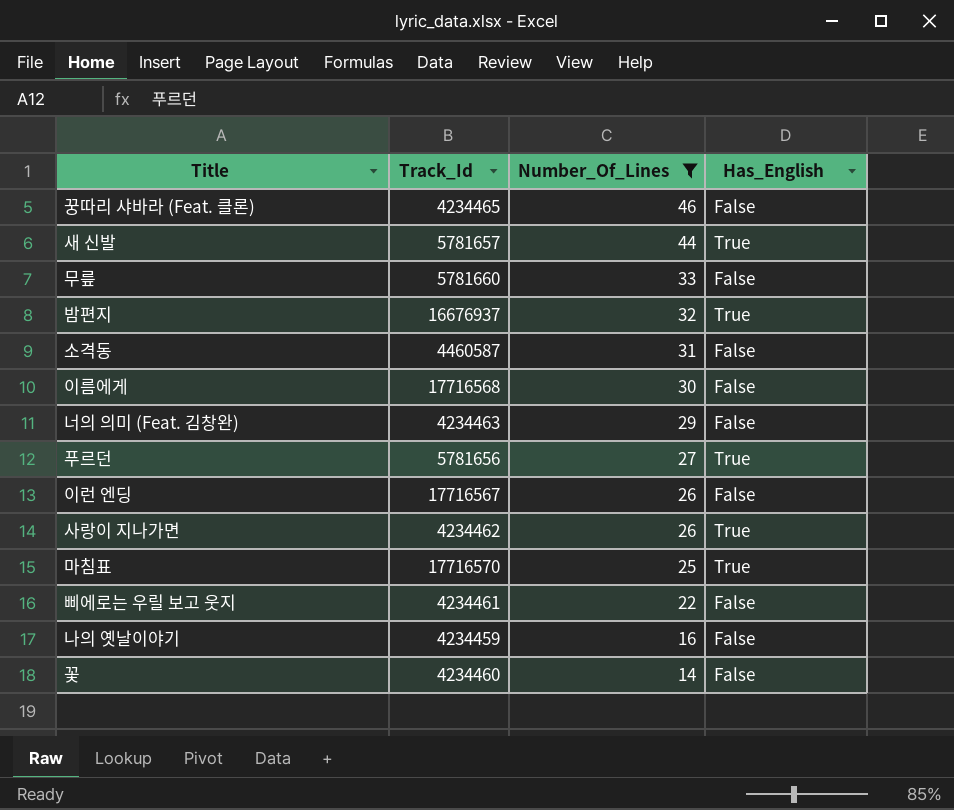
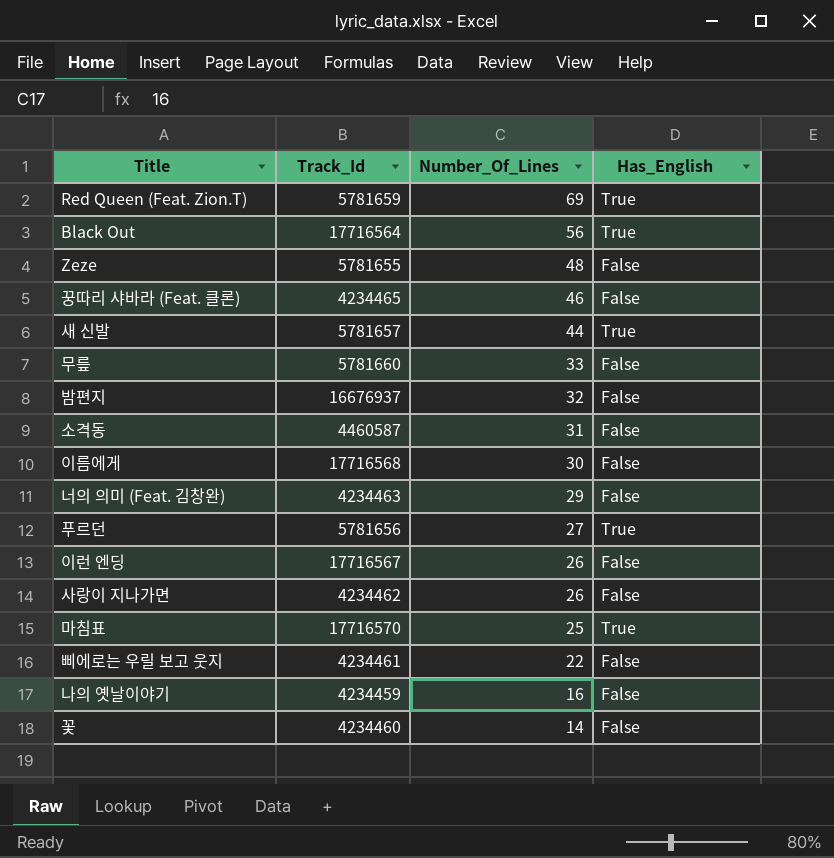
filter: Number_Of_Lines <= 46 -> none
밤편지 | Has_English: True -> False
사랑이 지나가면 | Has_English: True -> False

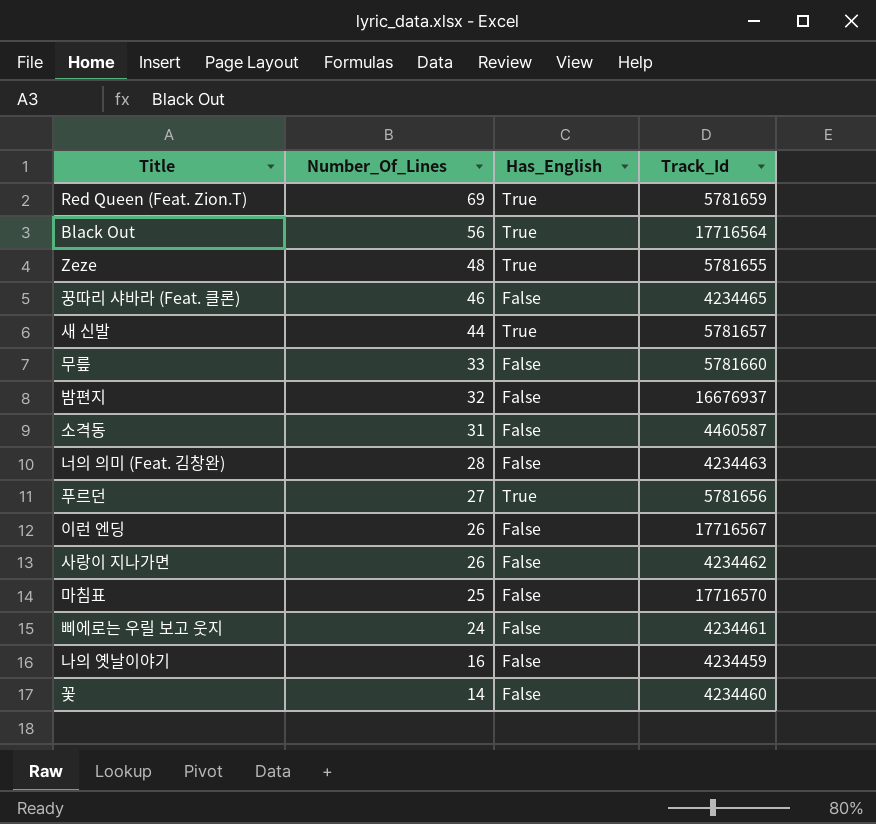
column Track_Id | position: 2 -> 4
row 이름에게: 17716568 | 30 | False -> none
Zeze | Has_English: False -> True
너의 의미 (Feat. 김창완) | Number_Of_Lines: 29 -> 28
마침표 | Has_English: True -> False
삐에로는 우릴 보고 웃지 | Number_Of_Lines: 22 -> 24

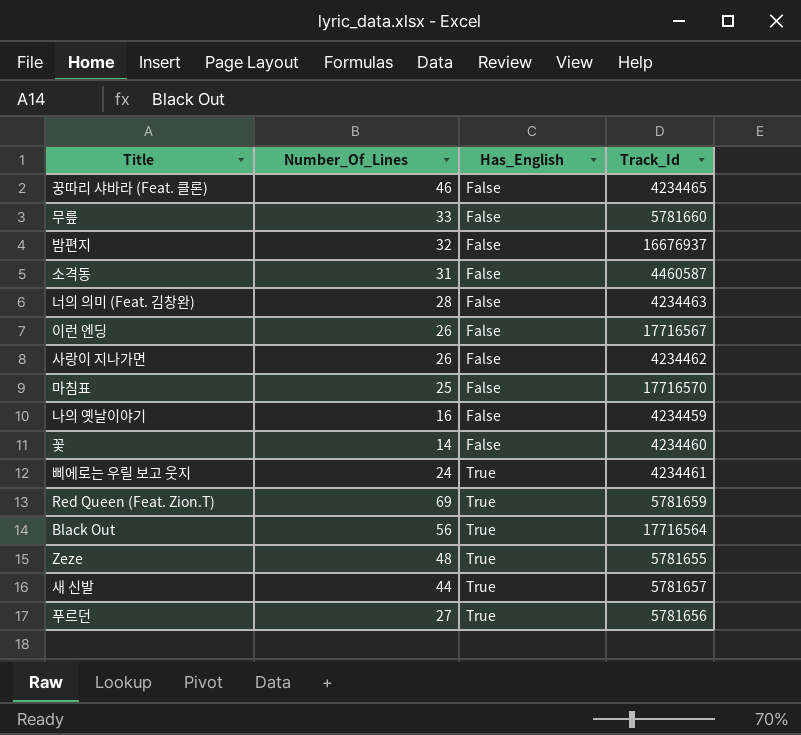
row order: Number_Of_Lines descending -> Has_English ascending
삐에로는 우릴 보고 웃지 | Has_English: False -> True

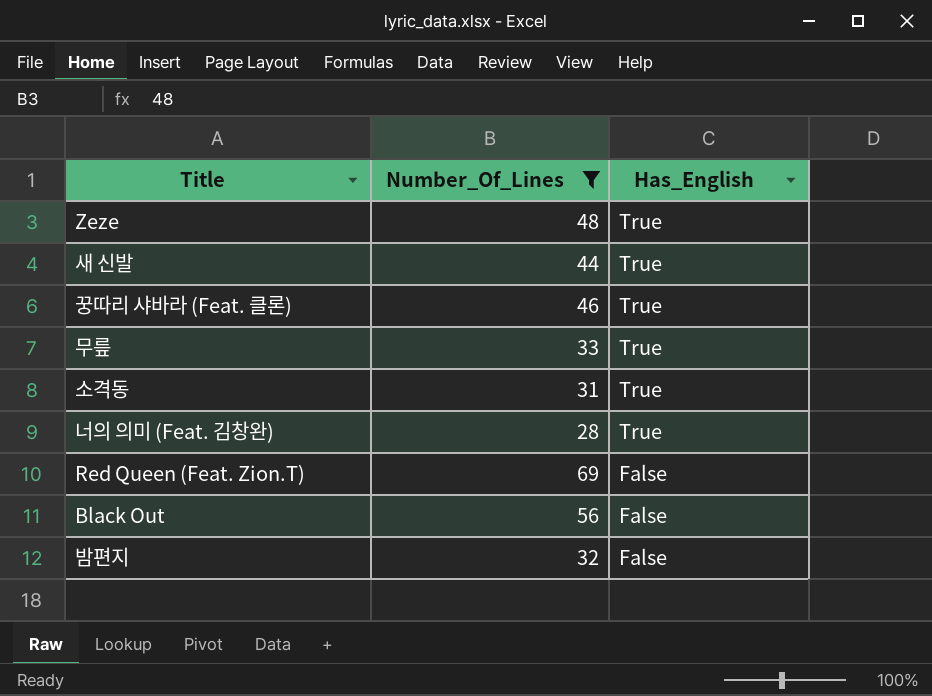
filter: none -> Number_Of_Lines >= 28
row order: Has_English ascending -> Has_English descending
column Track_Id | position: 4 -> none
꿍따리 샤바라 (Feat. 클론) | Has_English: False -> True
무릎 | Has_English: False -> True
소격동 | Has_English: False -> True
너의 의미 (Feat. 김창완) | Has_English: False -> True
Red Queen (Feat. Zion.T) | Has_English: True -> False
Black Out | Has_English: True -> False

